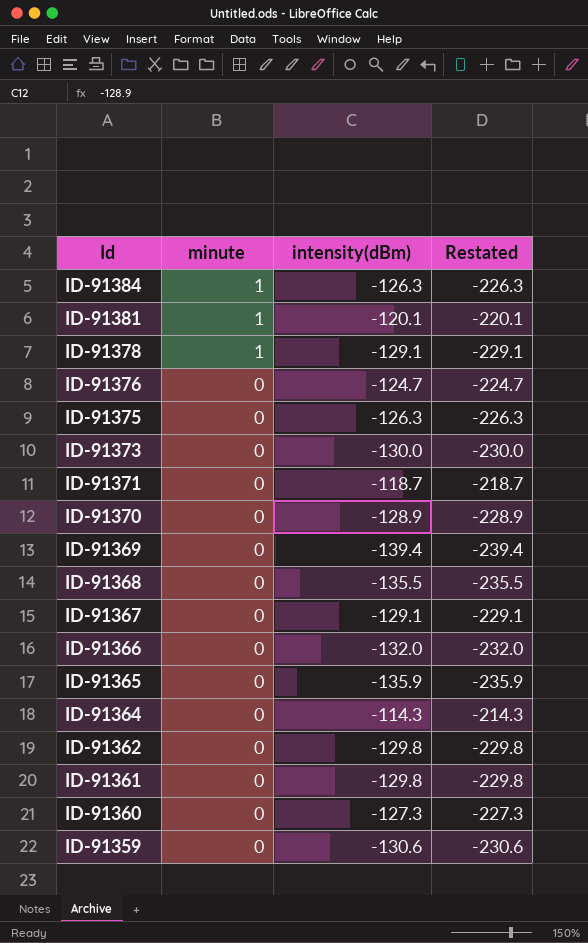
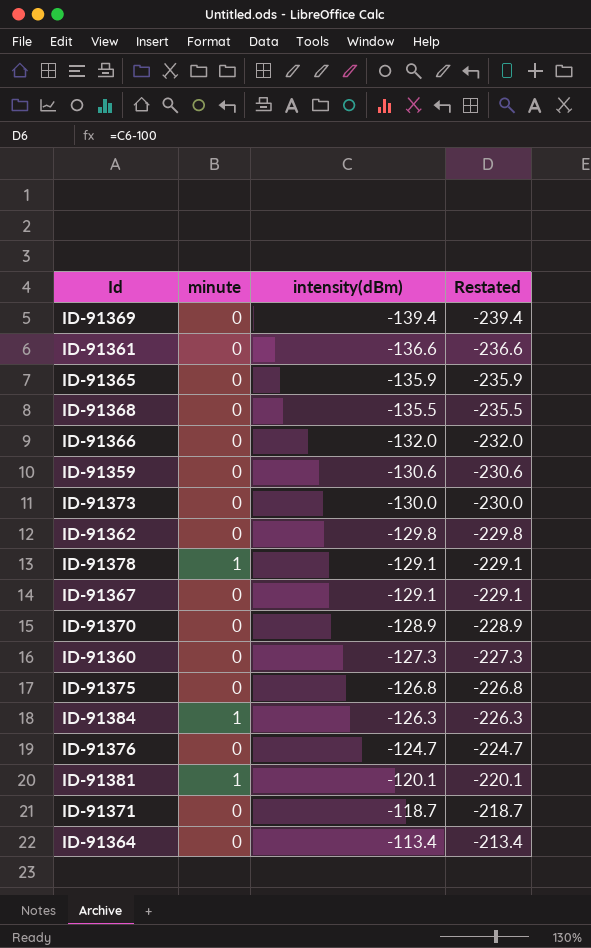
row order: Id descending -> intensity(dBm) ascending
ID-91361 | intensity(dBm): -129.8 -> -136.6
ID-91361 | Restated: -229.8 -> -236.6
ID-91375 | intensity(dBm): -126.3 -> -126.8
ID-91375 | Restated: -226.3 -> -226.8
ID-91364 | intensity(dBm): -114.3 -> -113.4
ID-91364 | Restated: -214.3 -> -213.4

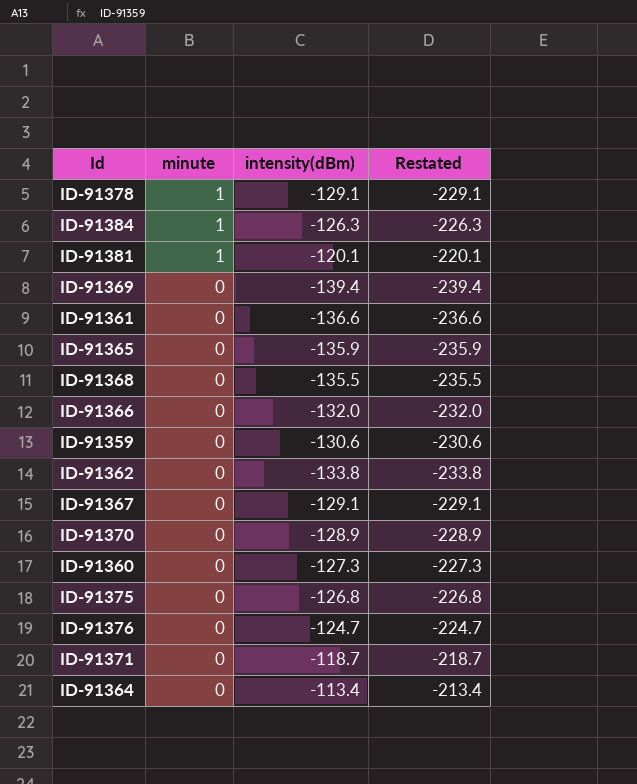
row order: intensity(dBm) ascending -> minute descending
row ID-91373: 0 | -130.0 | -230.0 -> none
ID-91362 | intensity(dBm): -129.8 -> -133.8
ID-91362 | Restated: -229.8 -> -233.8

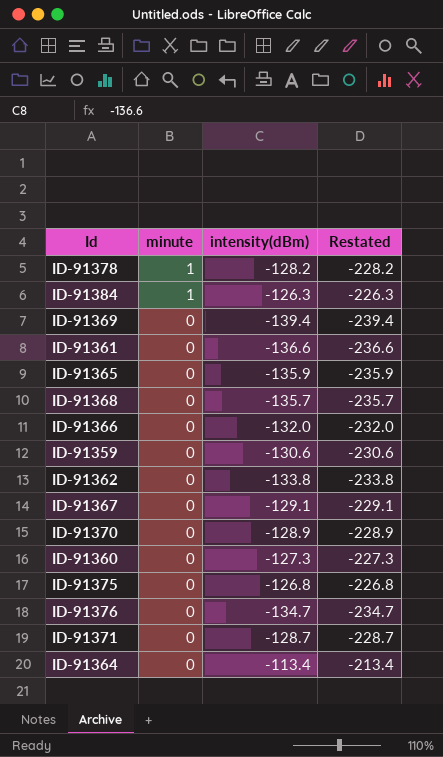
row ID-91381: 1 | -120.1 | -220.1 -> none
ID-91378 | intensity(dBm): -129.1 -> -128.2
ID-91378 | Restated: -229.1 -> -228.2
ID-91368 | intensity(dBm): -135.5 -> -135.7
ID-91368 | Restated: -235.5 -> -235.7
ID-91376 | intensity(dBm): -124.7 -> -134.7
ID-91376 | Restated: -224.7 -> -234.7
ID-91371 | intensity(dBm): -118.7 -> -128.7
ID-91371 | Restated: -218.7 -> -228.7

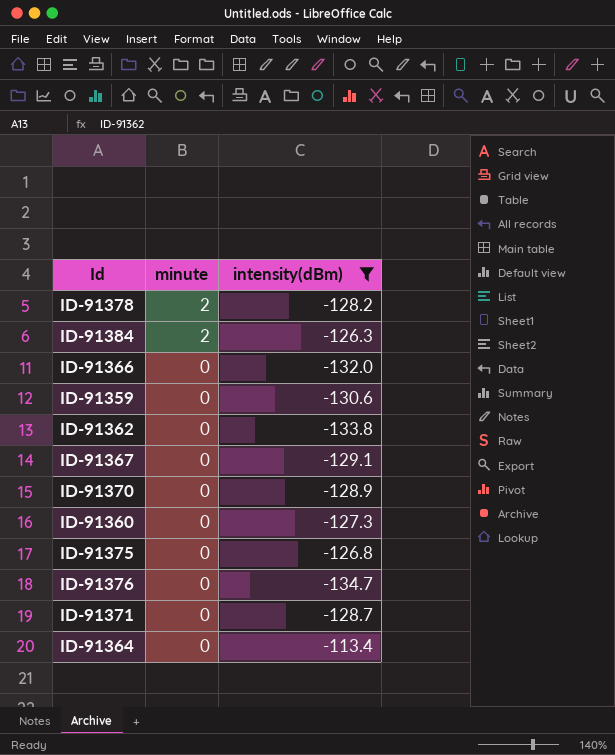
filter: none -> intensity(dBm) >= -134.7
column Restated | formula: [intensity(dBm)] - 100 -> none
ID-91378 | minute: 1 -> 2
ID-91384 | minute: 1 -> 2

